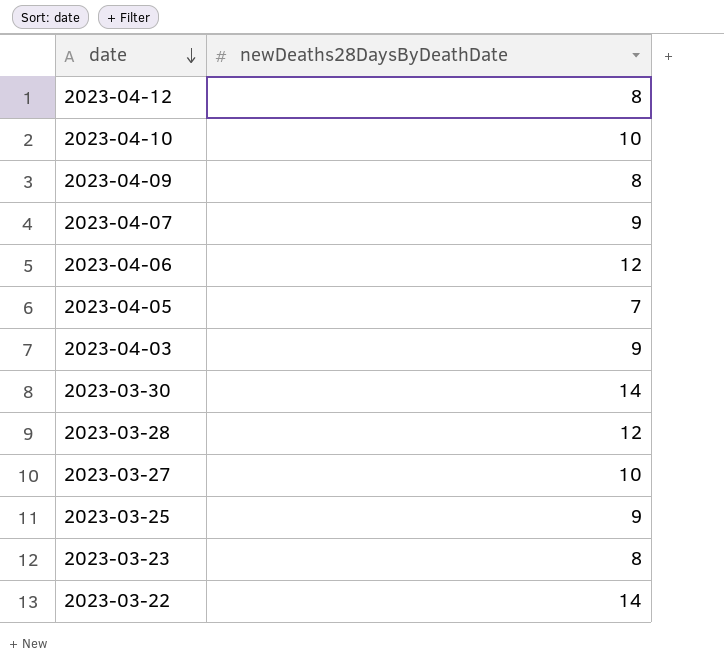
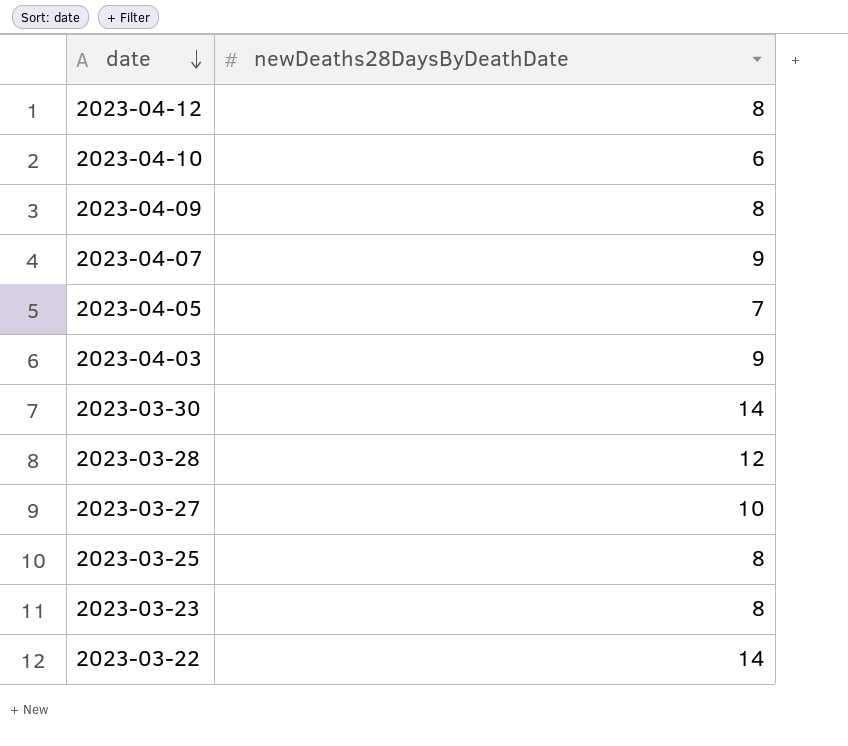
row 2023-04-06: 12 -> none
2023-04-10 | newDeaths28DaysByDeathDate: 10 -> 6
2023-03-25 | newDeaths28DaysByDeathDate: 9 -> 8

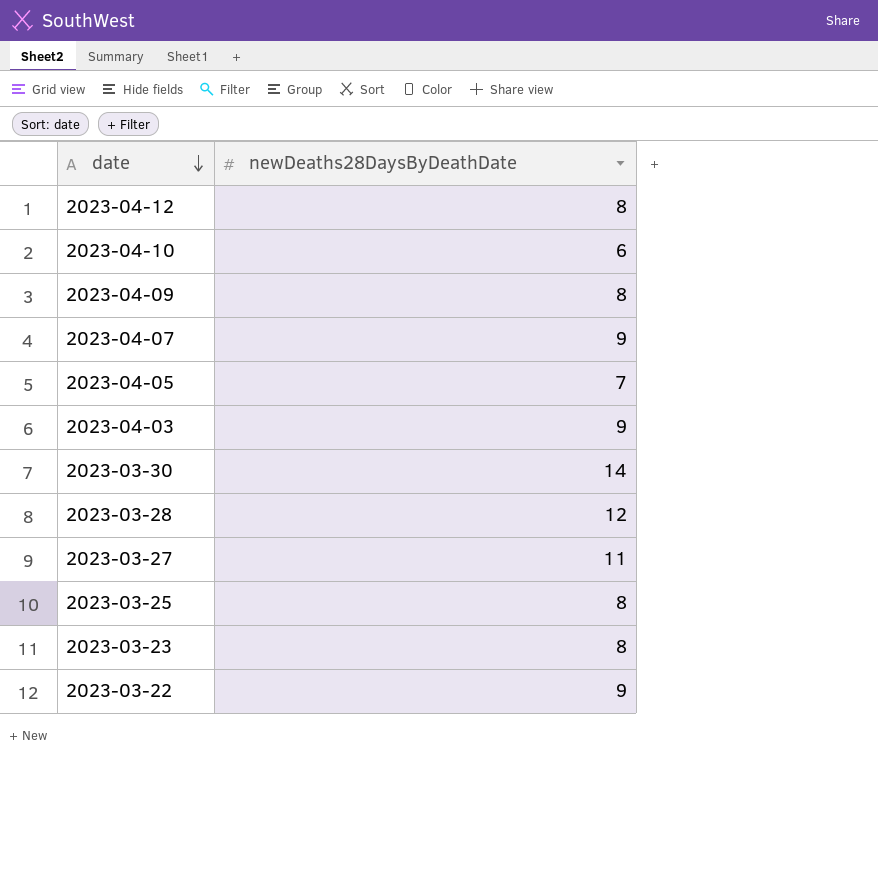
2023-03-27 | newDeaths28DaysByDeathDate: 10 -> 11
2023-03-22 | newDeaths28DaysByDeathDate: 14 -> 9

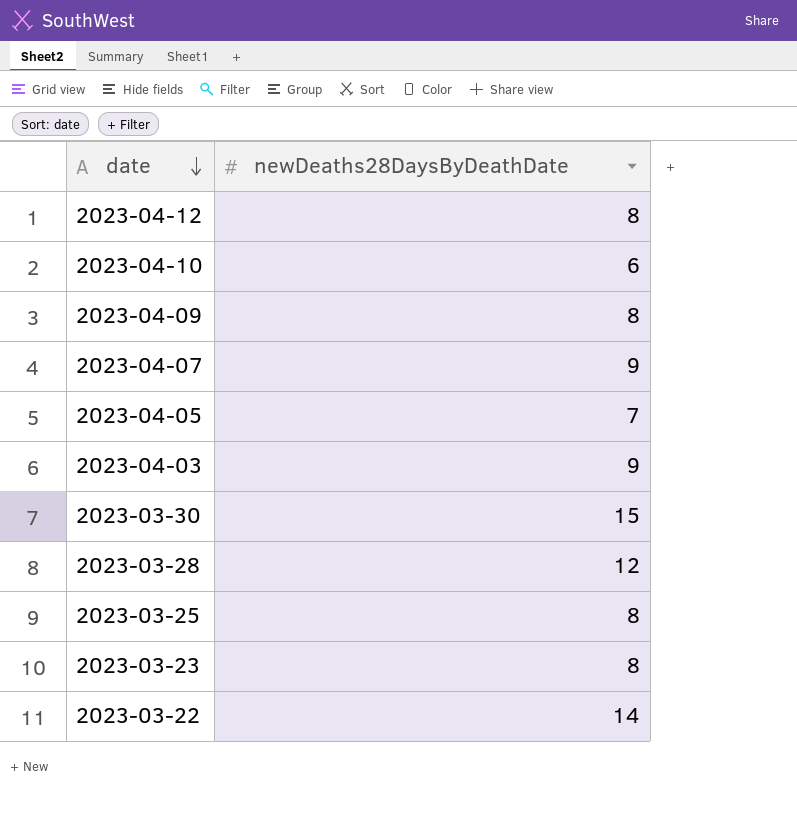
row 2023-03-27: 11 -> none
2023-03-30 | newDeaths28DaysByDeathDate: 14 -> 15
2023-03-22 | newDeaths28DaysByDeathDate: 9 -> 14

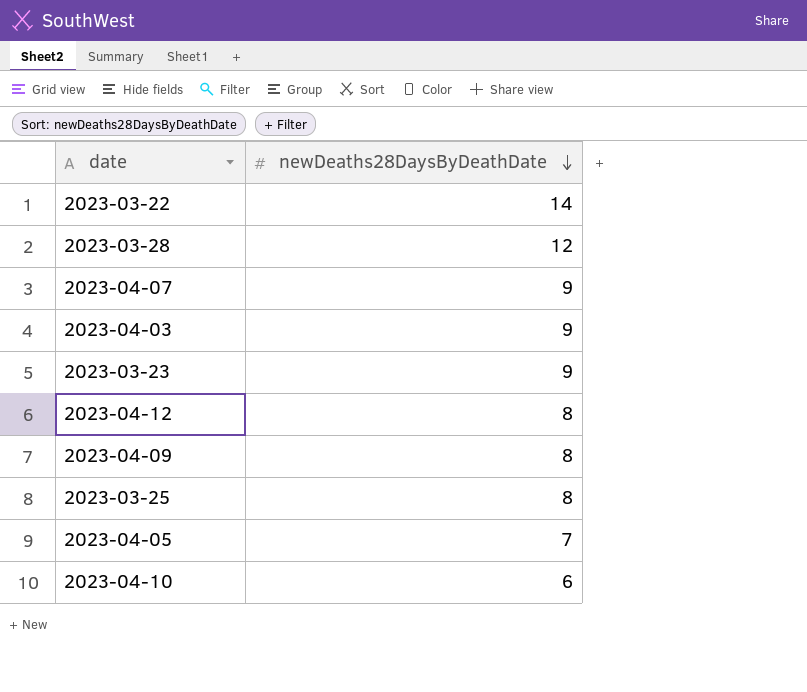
row order: date descending -> newDeaths28DaysByDeathDate descending
row 2023-03-30: 15 -> none
2023-03-23 | newDeaths28DaysByDeathDate: 8 -> 9

